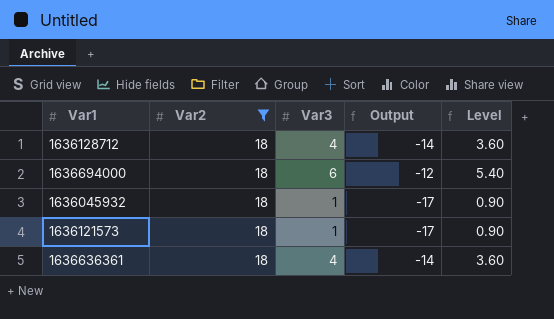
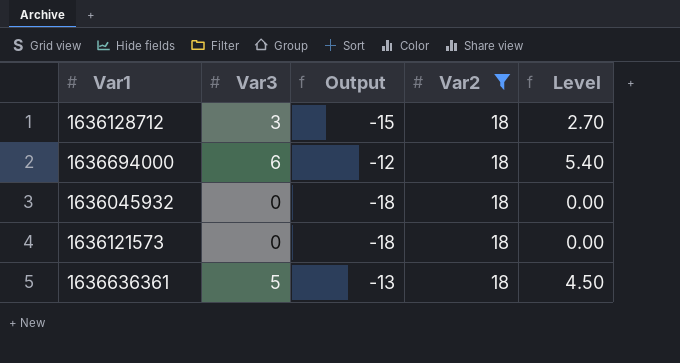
column Var2 | position: 2 -> 4
1636128712 | Var3: 4 -> 3
1636128712 | Output: -14 -> -15
1636128712 | Level: 3.60 -> 2.70
1636045932 | Var3: 1 -> 0
1636045932 | Output: -17 -> -18
1636045932 | Level: 0.90 -> 0.00
1636121573 | Var3: 1 -> 0
1636121573 | Output: -17 -> -18
1636121573 | Level: 0.90 -> 0.00
1636636361 | Var3: 4 -> 5
1636636361 | Output: -14 -> -13
1636636361 | Level: 3.60 -> 4.50

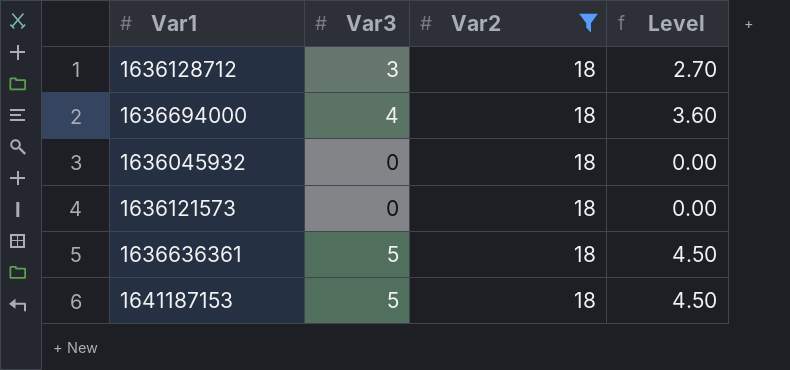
column Output | formula: [Var3] - [Var2] -> none
1636694000 | Var3: 6 -> 4
1636694000 | Level: 5.40 -> 3.60
row 1641187153: none -> 5 | 18 | 4.50

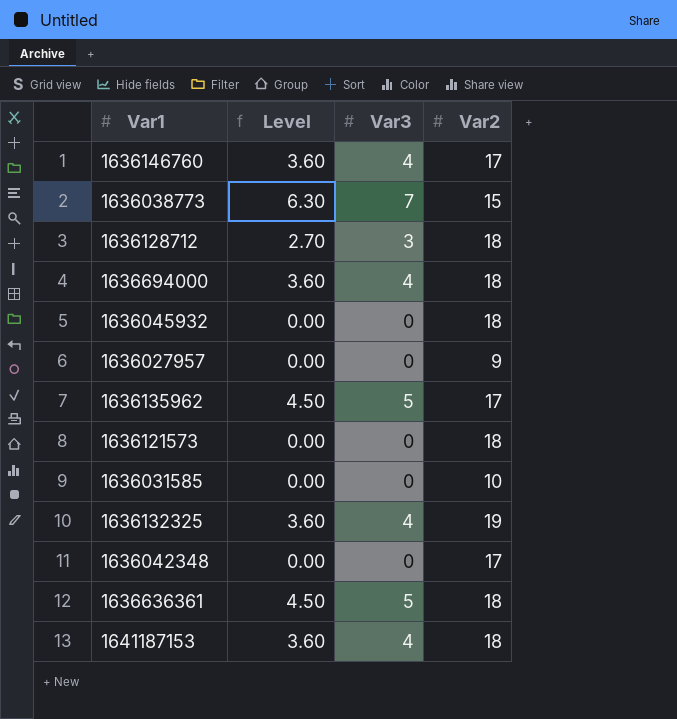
filter: Var2 = 18 -> none
column Level | position: 4 -> 2
1641187153 | Level: 4.50 -> 3.60
1641187153 | Var3: 5 -> 4

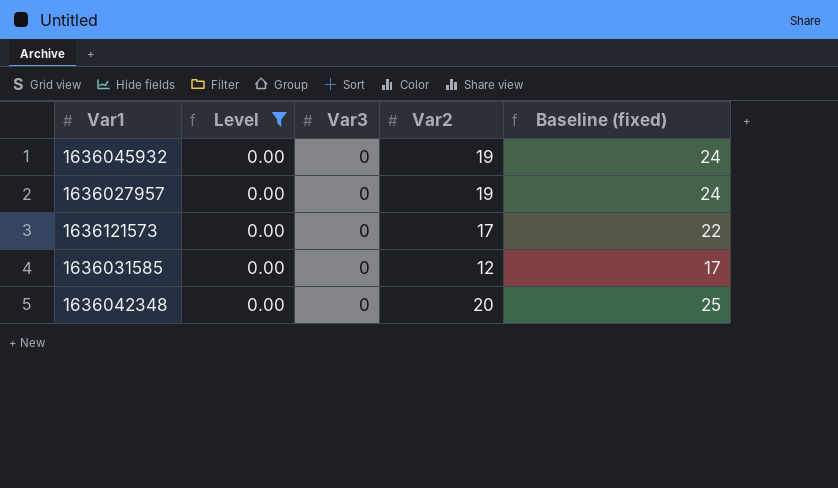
filter: none -> Level = 0.00
column Baseline (fixed) | formula: none -> [Var2] + 5
1636045932 | Var2: 18 -> 19
1636027957 | Var2: 9 -> 19
1636121573 | Var2: 18 -> 17
1636031585 | Var2: 10 -> 12
1636042348 | Var2: 17 -> 20

